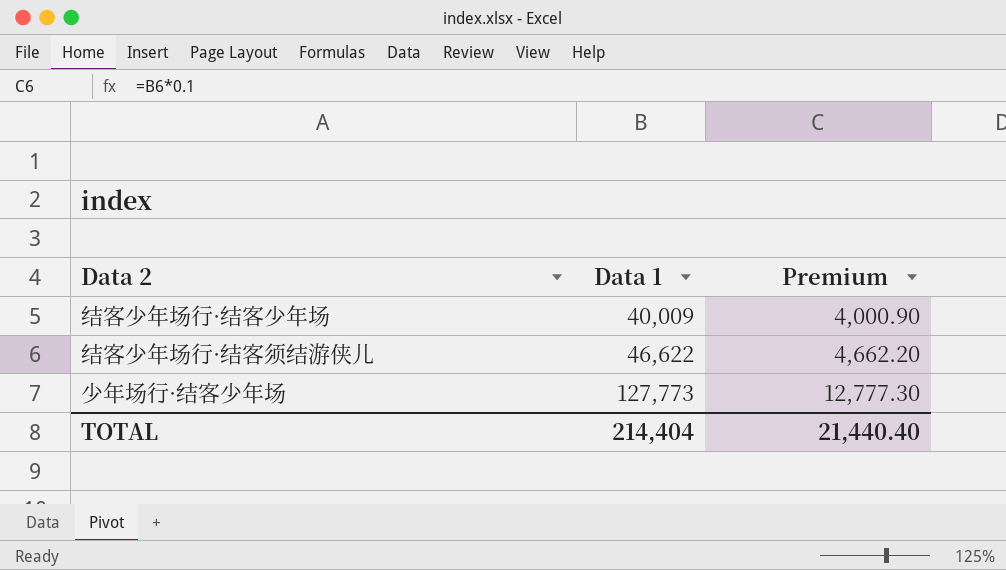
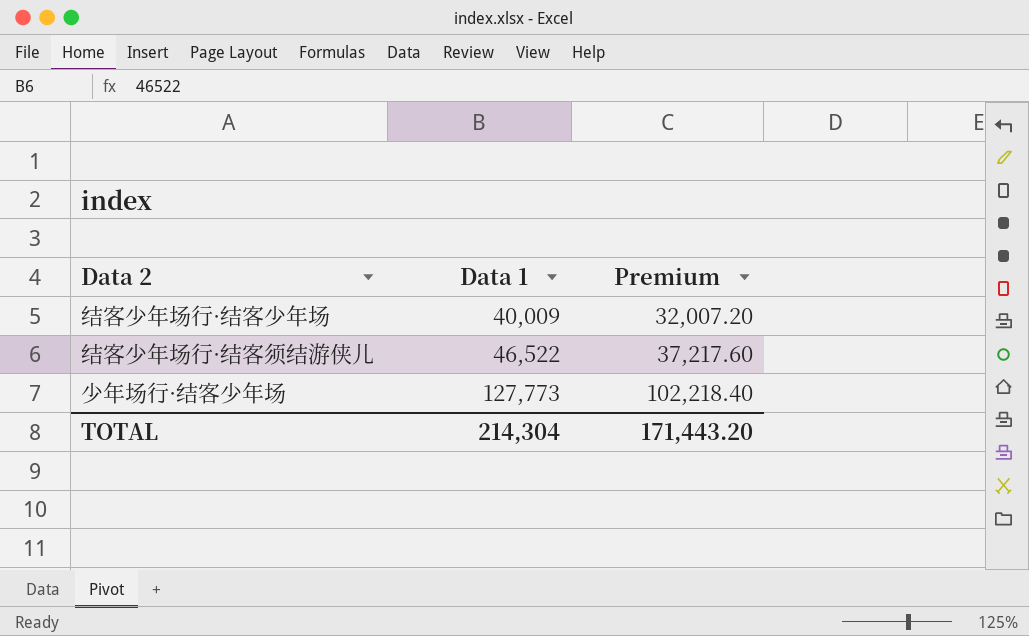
column Premium | formula: [Data 1] * 0.1 -> [Data 1] * 0.8
结客少年场行·结客须结游侠儿 | Data 1: 46,622 -> 46,522
TOTAL | Data 1: 214,404 -> 214,304
TOTAL | Premium: 21,440.40 -> 171,443.20

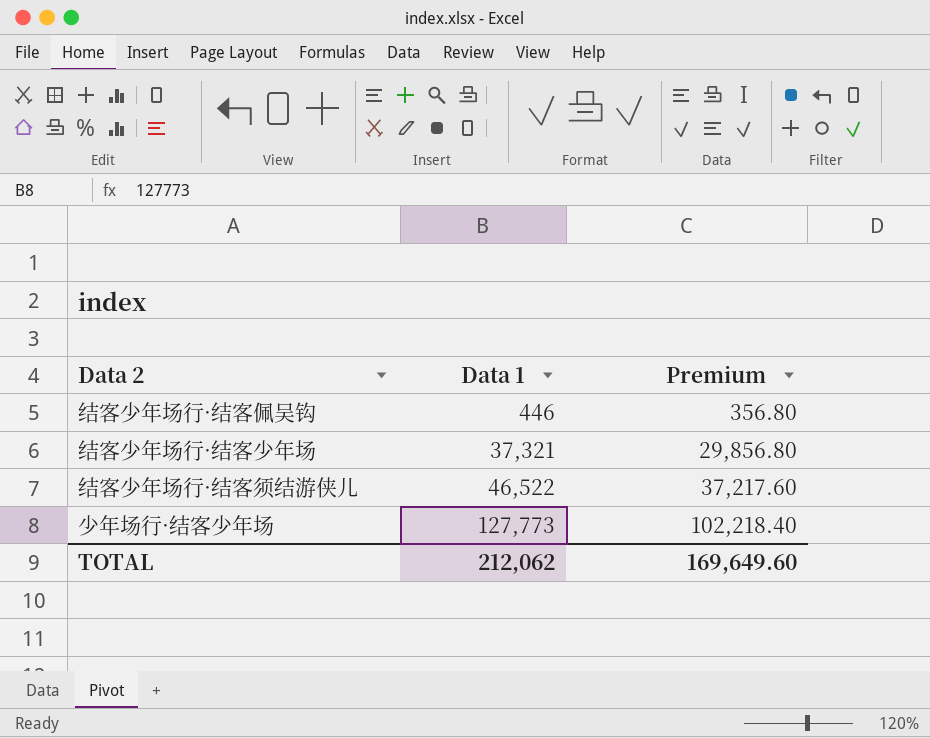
row 结客少年场行·结客佩吴钩: none -> 446 | 356.80
结客少年场行·结客少年场 | Data 1: 40,009 -> 37,321
结客少年场行·结客少年场 | Premium: 32,007.20 -> 29,856.80
TOTAL | Data 1: 214,304 -> 212,062
TOTAL | Premium: 171,443.20 -> 169,649.60

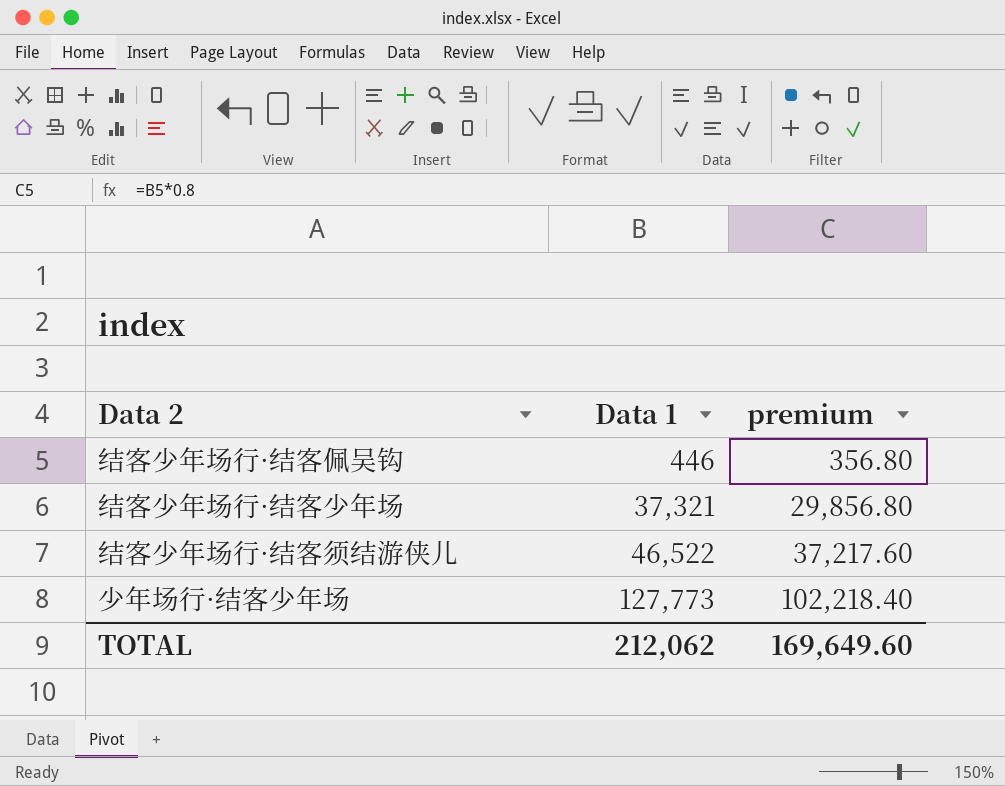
column name: Premium -> premium

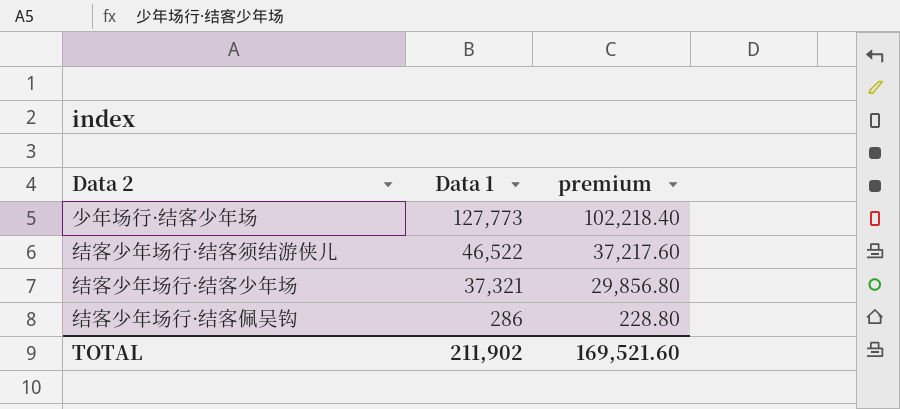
row order: Data 1 ascending -> Data 1 descending
结客少年场行·结客佩吴钩 | Data 1: 446 -> 286
结客少年场行·结客佩吴钩 | premium: 356.80 -> 228.80
TOTAL | Data 1: 212,062 -> 211,902
TOTAL | premium: 169,649.60 -> 169,521.60

